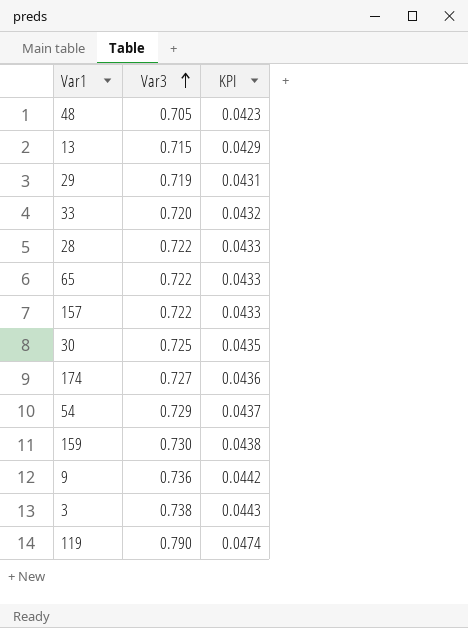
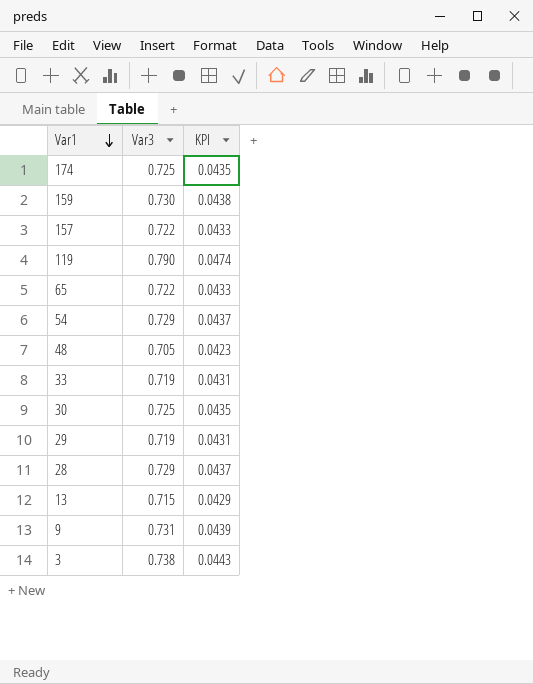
row order: Var3 ascending -> Var1 descending
174 | Var3: 0.727 -> 0.725
174 | KPI: 0.0436 -> 0.0435
33 | Var3: 0.720 -> 0.719
33 | KPI: 0.0432 -> 0.0431
28 | Var3: 0.722 -> 0.729
28 | KPI: 0.0433 -> 0.0437
9 | Var3: 0.736 -> 0.731
9 | KPI: 0.0442 -> 0.0439

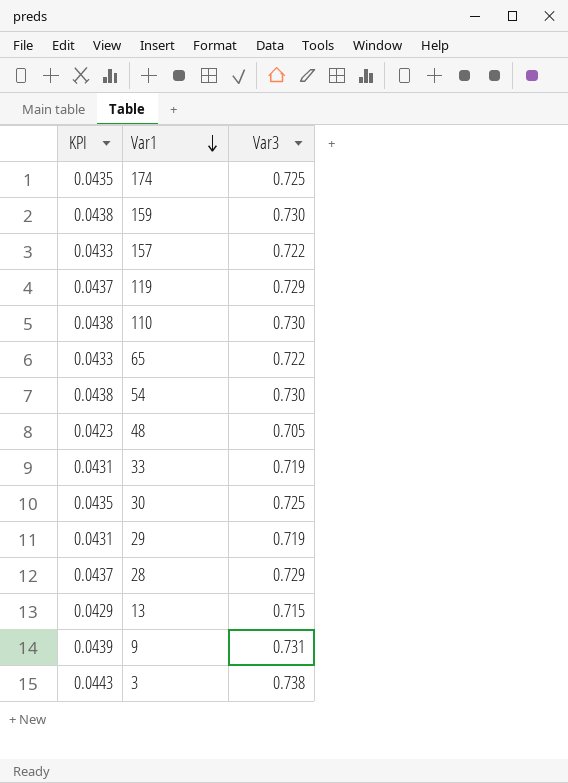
column KPI | position: 3 -> 1
119 | KPI: 0.0474 -> 0.0437
119 | Var3: 0.790 -> 0.729
row 110: none -> 0.0438 | 0.730
54 | KPI: 0.0437 -> 0.0438
54 | Var3: 0.729 -> 0.730

